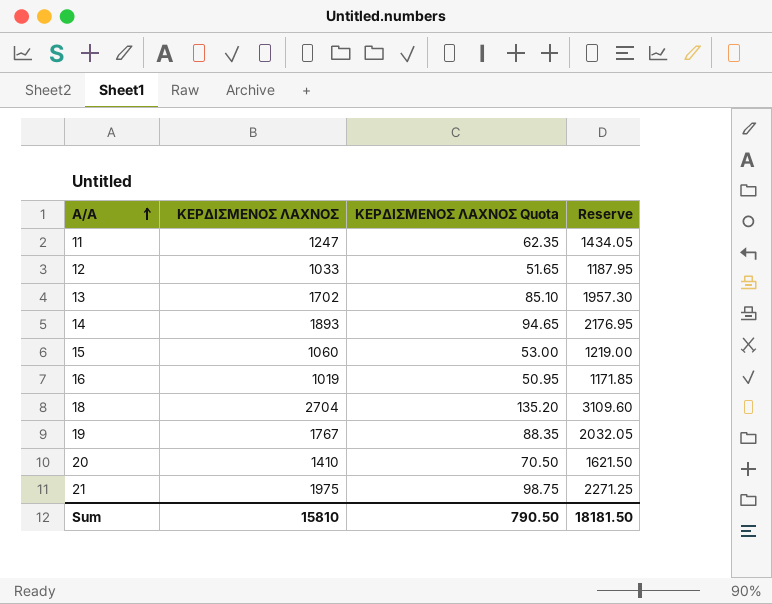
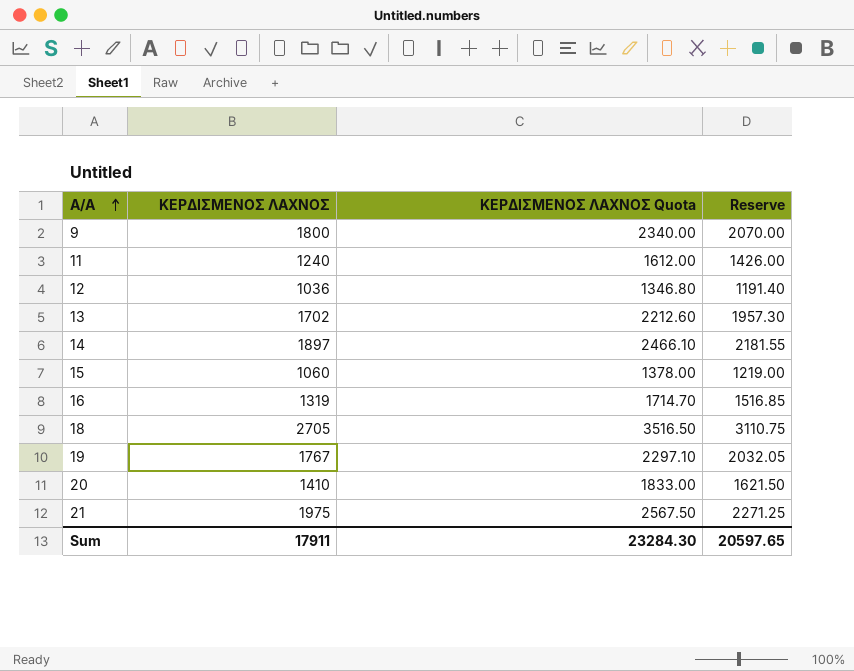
column ΚΕΡΔΙΣΜΕΝΟΣ ΛΑΧΝΟΣ Quota | formula: [ΚΕΡΔΙΣΜΕΝΟΣ ΛΑΧΝΟΣ] * 0.05 -> [ΚΕΡΔΙΣΜΕΝΟΣ ΛΑΧΝΟΣ] * 1.3
row 9: none -> 1800 | 2340.00 | 2070.00
11 | ΚΕΡΔΙΣΜΕΝΟΣ ΛΑΧΝΟΣ: 1247 -> 1240
11 | Reserve: 1434.05 -> 1426.00
12 | ΚΕΡΔΙΣΜΕΝΟΣ ΛΑΧΝΟΣ: 1033 -> 1036
12 | Reserve: 1187.95 -> 1191.40
14 | ΚΕΡΔΙΣΜΕΝΟΣ ΛΑΧΝΟΣ: 1893 -> 1897
14 | Reserve: 2176.95 -> 2181.55
16 | ΚΕΡΔΙΣΜΕΝΟΣ ΛΑΧΝΟΣ: 1019 -> 1319
16 | Reserve: 1171.85 -> 1516.85
18 | ΚΕΡΔΙΣΜΕΝΟΣ ΛΑΧΝΟΣ: 2704 -> 2705
18 | Reserve: 3109.60 -> 3110.75
Sum | ΚΕΡΔΙΣΜΕΝΟΣ ΛΑΧΝΟΣ: 15810 -> 17911
Sum | ΚΕΡΔΙΣΜΕΝΟΣ ΛΑΧΝΟΣ Quota: 790.50 -> 23284.30
Sum | Reserve: 18181.50 -> 20597.65

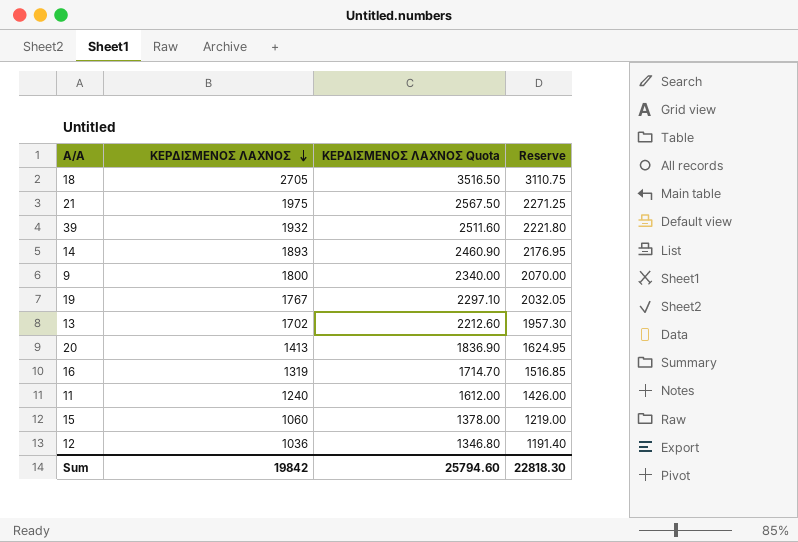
row order: Α/Α ascending -> ΚΕΡΔΙΣΜΕΝΟΣ ΛΑΧΝΟΣ descending
row 39: none -> 1932 | 2511.60 | 2221.80
14 | ΚΕΡΔΙΣΜΕΝΟΣ ΛΑΧΝΟΣ: 1897 -> 1893
14 | ΚΕΡΔΙΣΜΕΝΟΣ ΛΑΧΝΟΣ Quota: 2466.10 -> 2460.90
14 | Reserve: 2181.55 -> 2176.95
20 | ΚΕΡΔΙΣΜΕΝΟΣ ΛΑΧΝΟΣ: 1410 -> 1413
20 | ΚΕΡΔΙΣΜΕΝΟΣ ΛΑΧΝΟΣ Quota: 1833.00 -> 1836.90
20 | Reserve: 1621.50 -> 1624.95
Sum | ΚΕΡΔΙΣΜΕΝΟΣ ΛΑΧΝΟΣ: 17911 -> 19842
Sum | ΚΕΡΔΙΣΜΕΝΟΣ ΛΑΧΝΟΣ Quota: 23284.30 -> 25794.60
Sum | Reserve: 20597.65 -> 22818.30

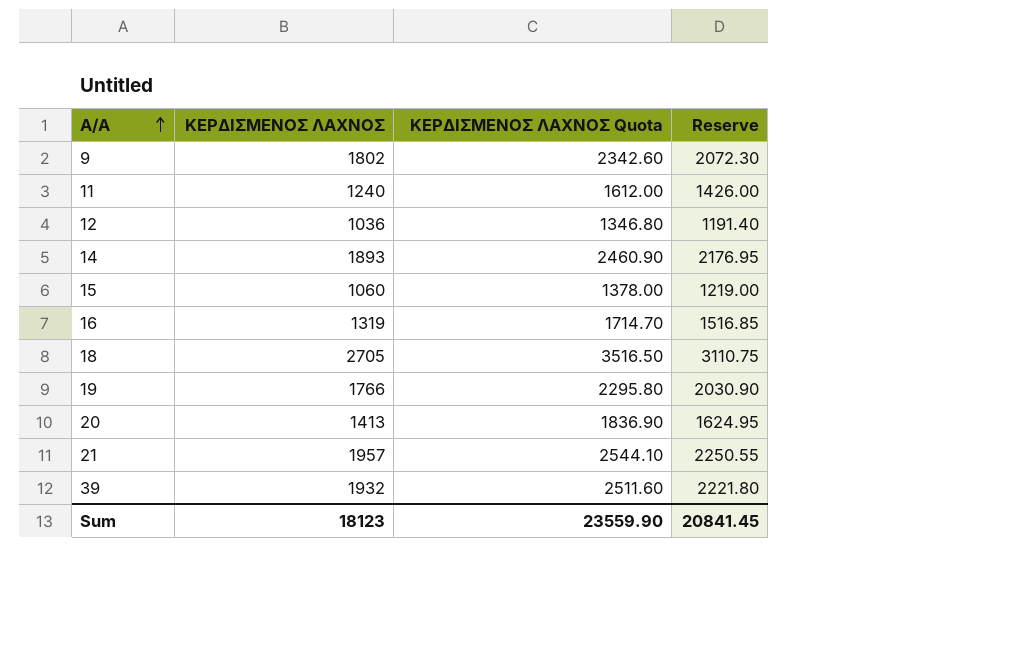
row order: ΚΕΡΔΙΣΜΕΝΟΣ ΛΑΧΝΟΣ descending -> Α/Α ascending
row 13: 1702 | 2212.60 | 1957.30 -> none
9 | ΚΕΡΔΙΣΜΕΝΟΣ ΛΑΧΝΟΣ: 1800 -> 1802
9 | ΚΕΡΔΙΣΜΕΝΟΣ ΛΑΧΝΟΣ Quota: 2340.00 -> 2342.60
9 | Reserve: 2070.00 -> 2072.30
19 | ΚΕΡΔΙΣΜΕΝΟΣ ΛΑΧΝΟΣ: 1767 -> 1766
19 | ΚΕΡΔΙΣΜΕΝΟΣ ΛΑΧΝΟΣ Quota: 2297.10 -> 2295.80
19 | Reserve: 2032.05 -> 2030.90
21 | ΚΕΡΔΙΣΜΕΝΟΣ ΛΑΧΝΟΣ: 1975 -> 1957
21 | ΚΕΡΔΙΣΜΕΝΟΣ ΛΑΧΝΟΣ Quota: 2567.50 -> 2544.10
21 | Reserve: 2271.25 -> 2250.55
Sum | ΚΕΡΔΙΣΜΕΝΟΣ ΛΑΧΝΟΣ: 19842 -> 18123
Sum | ΚΕΡΔΙΣΜΕΝΟΣ ΛΑΧΝΟΣ Quota: 25794.60 -> 23559.90
Sum | Reserve: 22818.30 -> 20841.45

